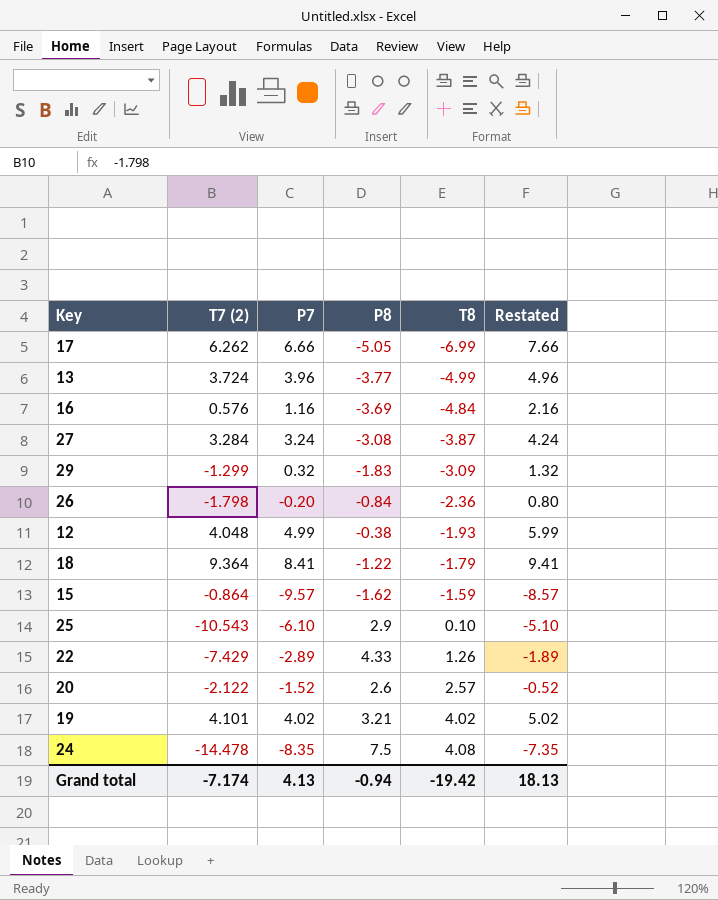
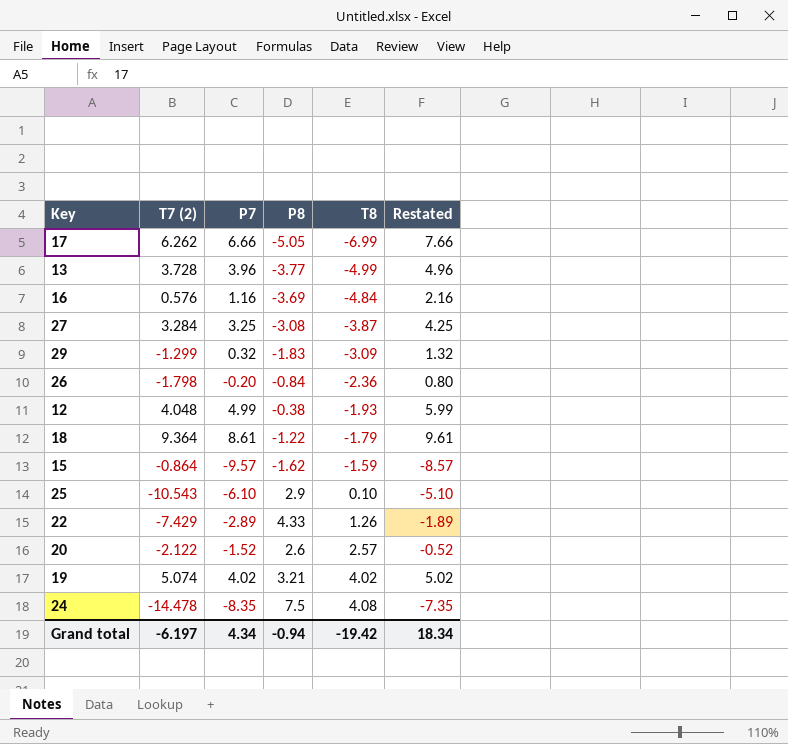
13 | T7 (2): 3.724 -> 3.728
27 | P7: 3.24 -> 3.25
27 | Restated: 4.24 -> 4.25
18 | P7: 8.41 -> 8.61
18 | Restated: 9.41 -> 9.61
19 | T7 (2): 4.101 -> 5.074
Grand total | T7 (2): -7.174 -> -6.197
Grand total | P7: 4.13 -> 4.34
Grand total | Restated: 18.13 -> 18.34

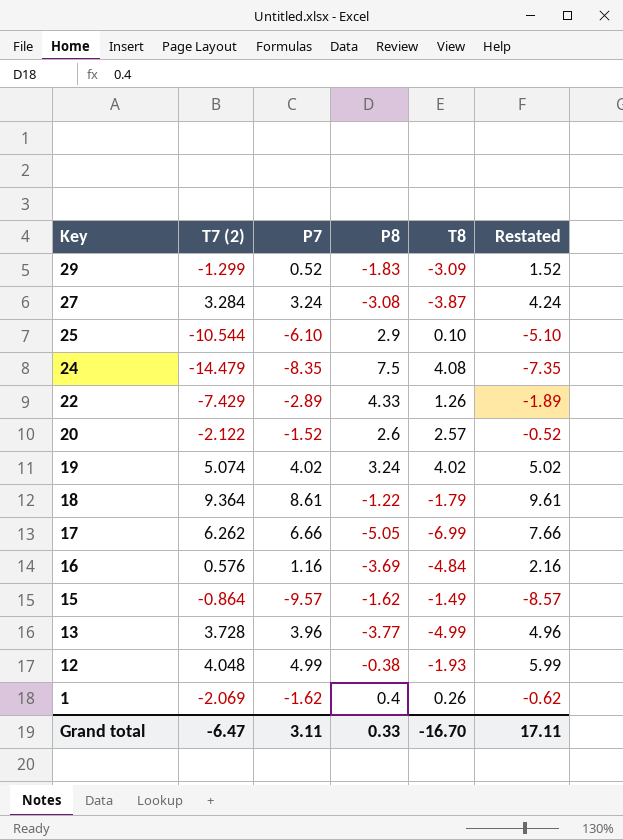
row order: T8 ascending -> Key descending
row 26: -1.798 | -0.20 | -0.84 | -2.36 | 0.80 -> none
29 | P7: 0.32 -> 0.52
29 | Restated: 1.32 -> 1.52
27 | P7: 3.25 -> 3.24
27 | Restated: 4.25 -> 4.24
25 | T7 (2): -10.543 -> -10.544
24 | T7 (2): -14.478 -> -14.479
19 | P8: 3.21 -> 3.24
15 | T8: -1.59 -> -1.49
row 1: none -> -2.069 | -1.62 | 0.4 | 0.26 | -0.62
Grand total | T7 (2): -6.197 -> -6.47
Grand total | P7: 4.34 -> 3.11
Grand total | P8: -0.94 -> 0.33
Grand total | T8: -19.42 -> -16.70
Grand total | Restated: 18.34 -> 17.11

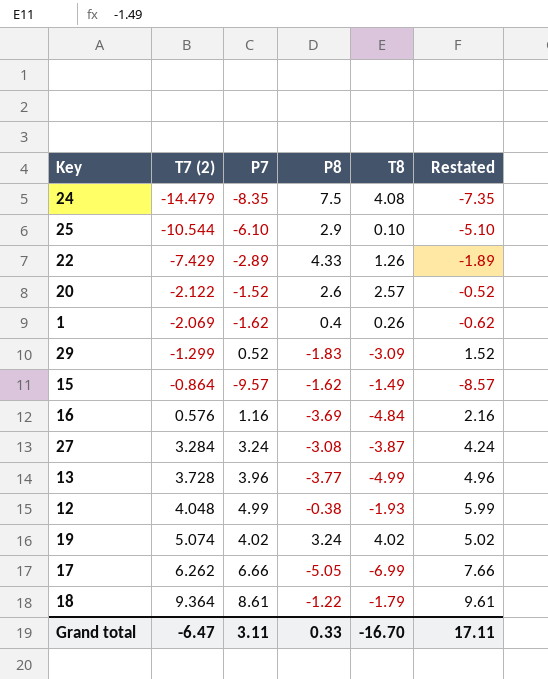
row order: Key descending -> T7 (2) ascending

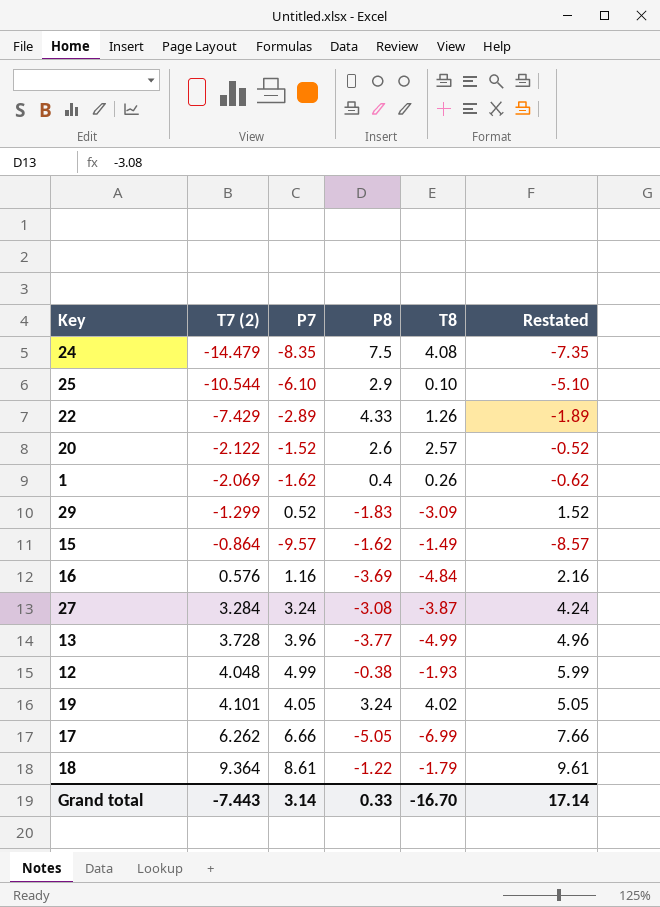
19 | T7 (2): 5.074 -> 4.101
19 | P7: 4.02 -> 4.05
19 | Restated: 5.02 -> 5.05
Grand total | T7 (2): -6.47 -> -7.443
Grand total | P7: 3.11 -> 3.14
Grand total | Restated: 17.11 -> 17.14

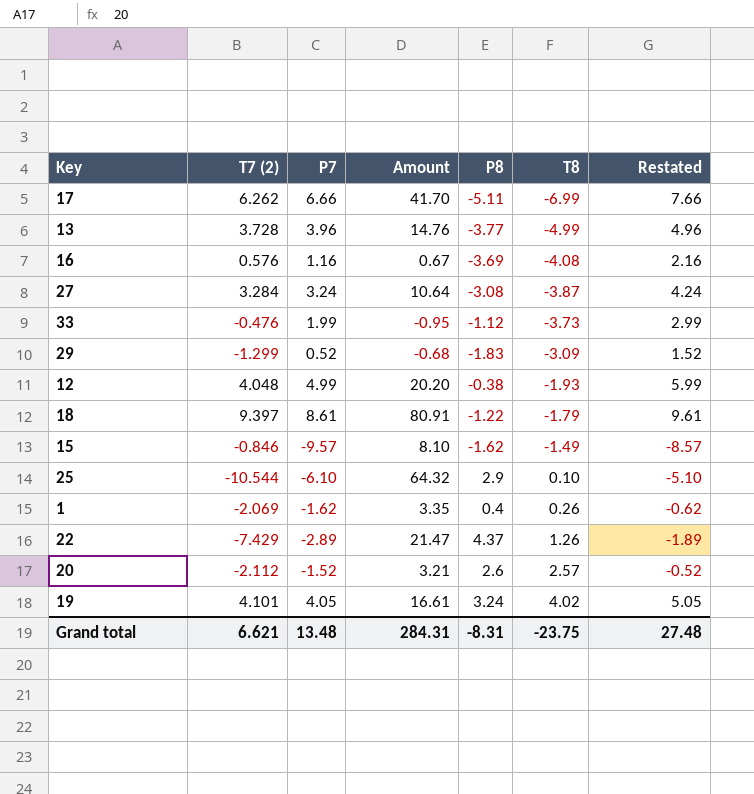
row order: T7 (2) ascending -> T8 ascending
column Amount | formula: none -> [T7 (2)] * [P7]
row 24: -14.479 | -8.35 | 7.5 | 4.08 | -7.35 -> none
17 | P8: -5.05 -> -5.11
16 | T8: -4.84 -> -4.08
row 33: none -> -0.476 | 1.99 | -0.95 | -1.12 | -3.73 | 2.99
18 | T7 (2): 9.364 -> 9.397
15 | T7 (2): -0.864 -> -0.846
22 | P8: 4.33 -> 4.37
20 | T7 (2): -2.122 -> -2.112
Grand total | T7 (2): -7.443 -> 6.621
Grand total | P7: 3.14 -> 13.48
Grand total | P8: 0.33 -> -8.31
Grand total | T8: -16.70 -> -23.75
Grand total | Restated: 17.14 -> 27.48

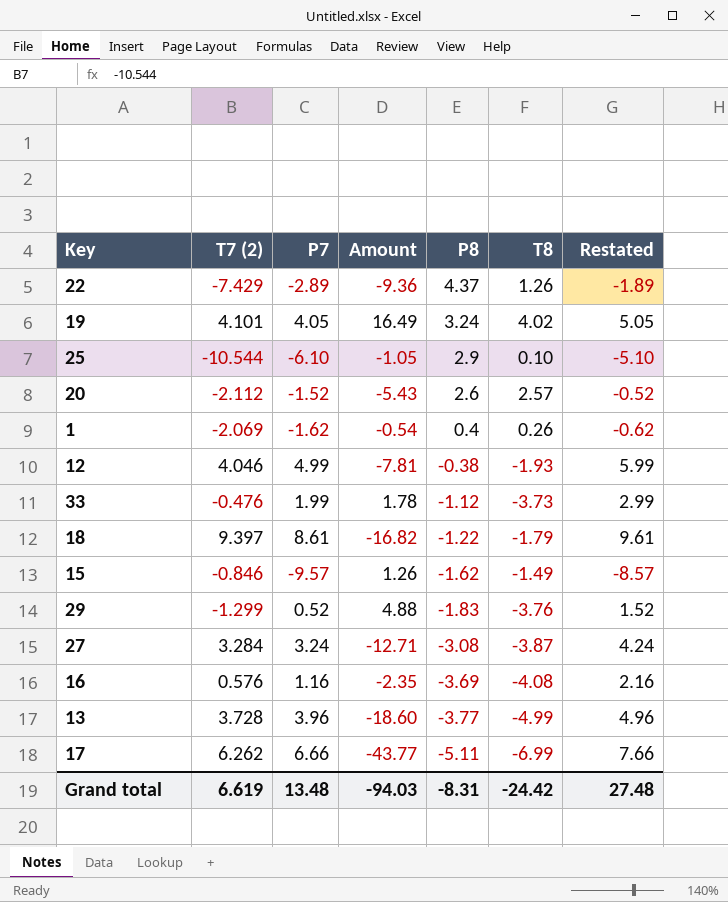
row order: T8 ascending -> P8 descending
column Amount | formula: [T7 (2)] * [P7] -> [T7 (2)] * [T8]
12 | T7 (2): 4.048 -> 4.046
29 | T8: -3.09 -> -3.76
Grand total | T7 (2): 6.621 -> 6.619
Grand total | Amount: 284.31 -> -94.03
Grand total | T8: -23.75 -> -24.42

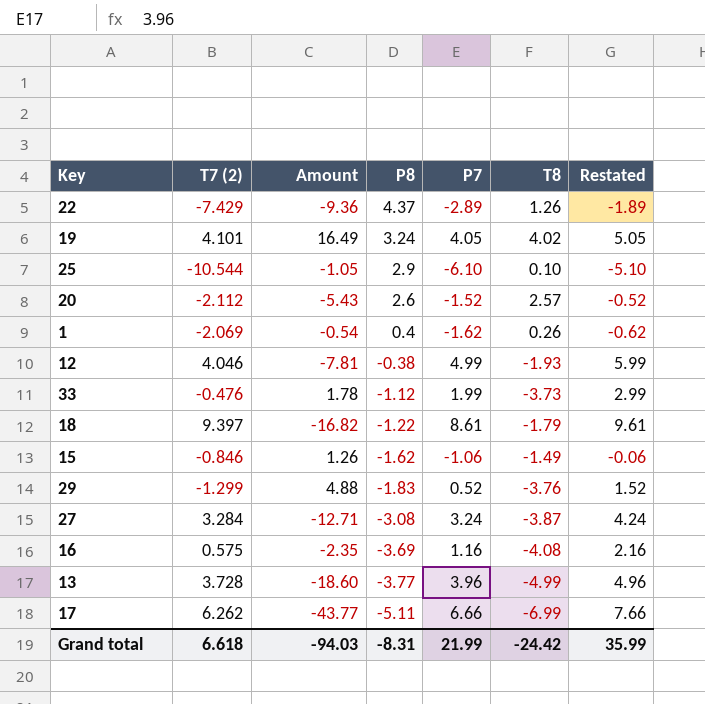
column P7 | position: 3 -> 5
15 | P7: -9.57 -> -1.06
15 | Restated: -8.57 -> -0.06
16 | T7 (2): 0.576 -> 0.575
Grand total | T7 (2): 6.619 -> 6.618
Grand total | P7: 13.48 -> 21.99
Grand total | Restated: 27.48 -> 35.99

